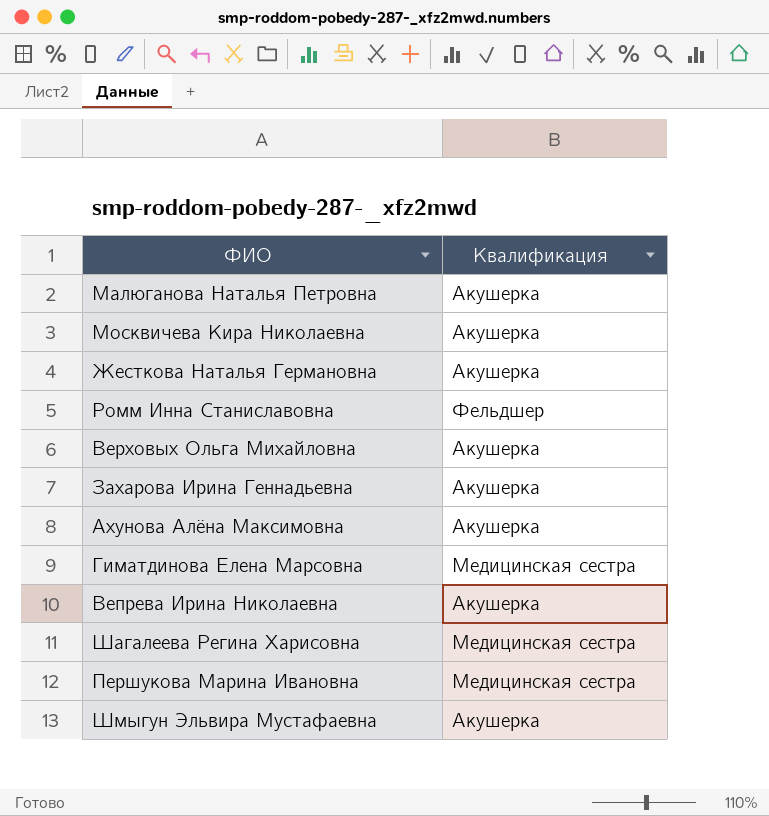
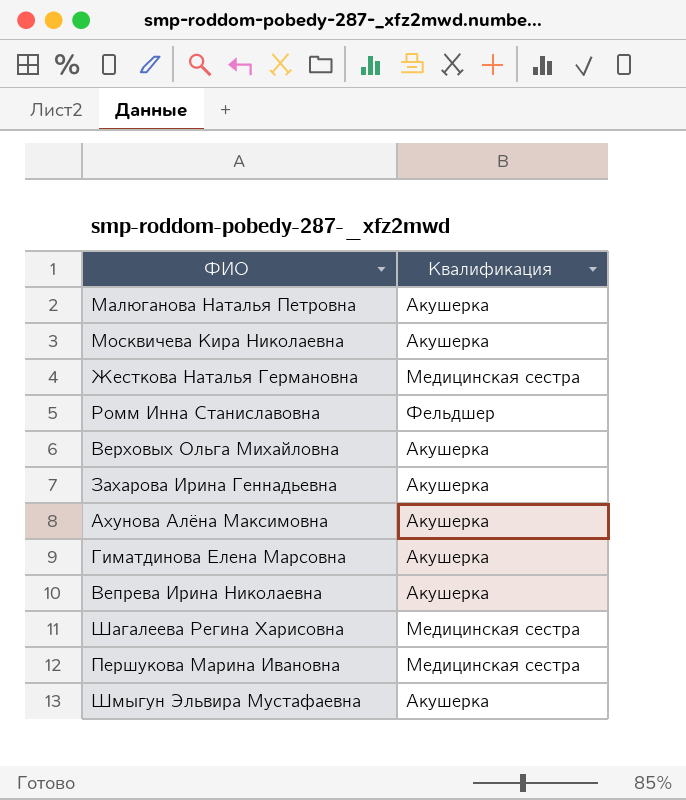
Жесткова Наталья Германовна | Квалификация: Акушерка -> Медицинская сестра
Гиматдинова Елена Марсовна | Квалификация: Медицинская сестра -> Акушерка

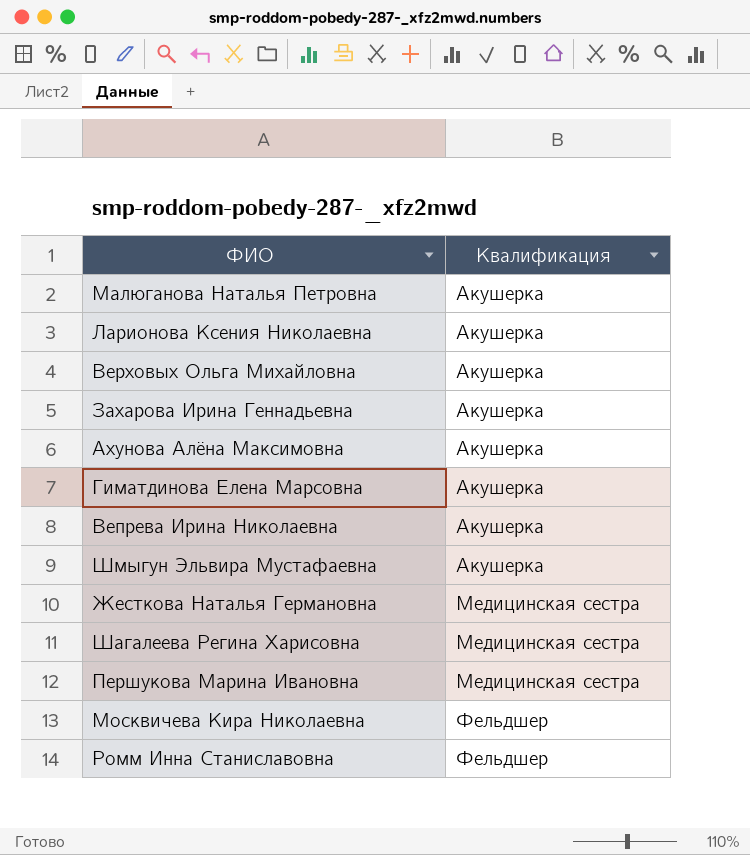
row order: none -> Квалификация ascending
row Ларионова Ксения Николаевна: none -> Акушерка
Москвичева Кира Николаевна | Квалификация: Акушерка -> Фельдшер

